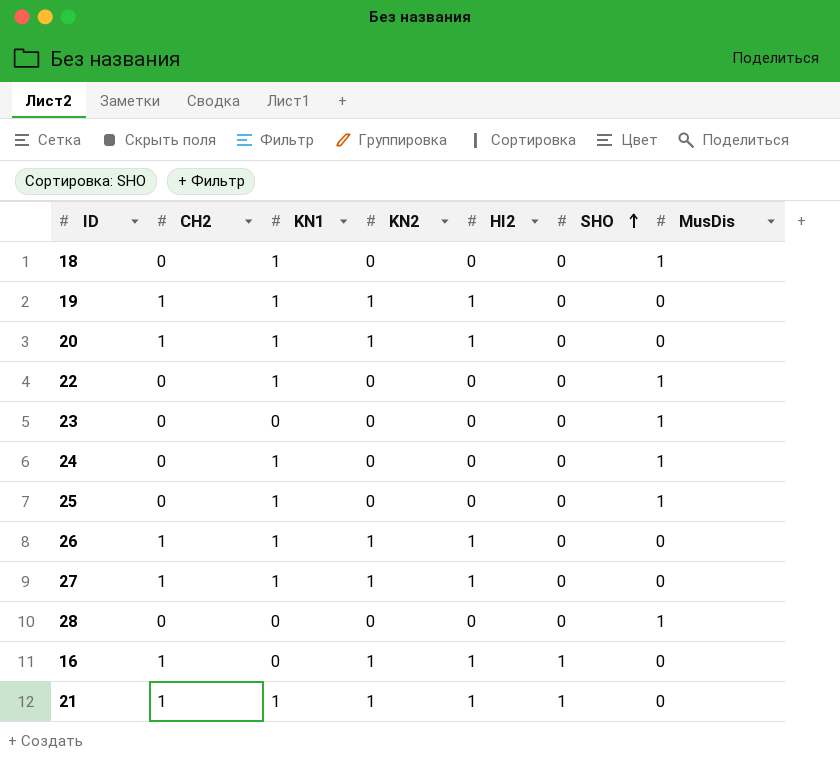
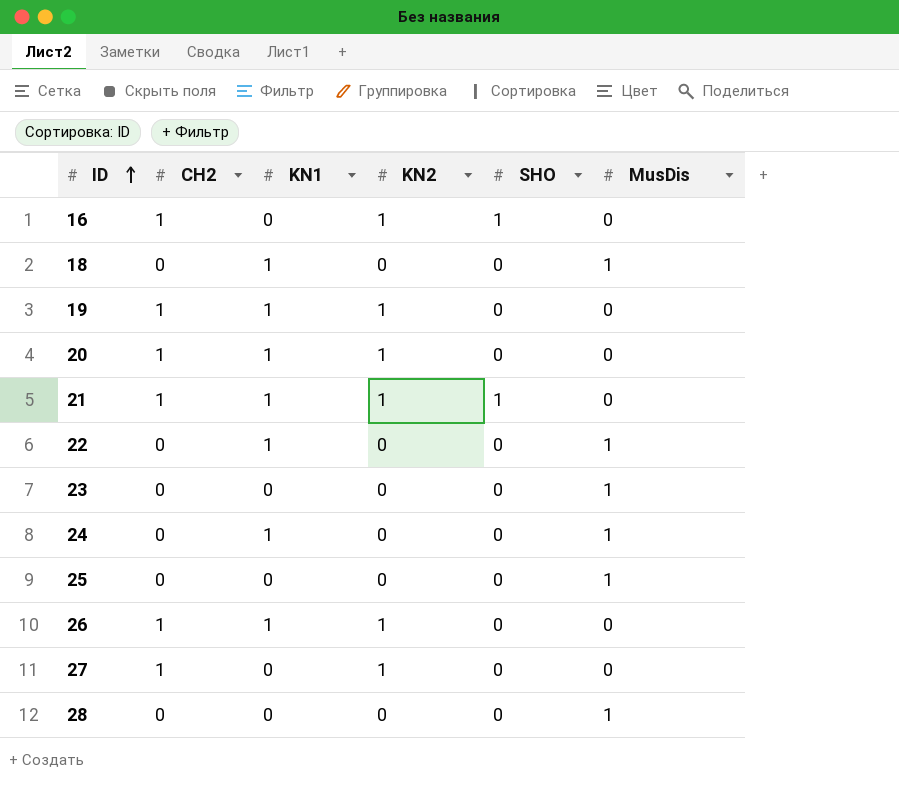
row order: SHO ascending -> ID ascending
column HI2 | position: 5 -> none
25 | KN1: 1 -> 0
27 | KN1: 1 -> 0

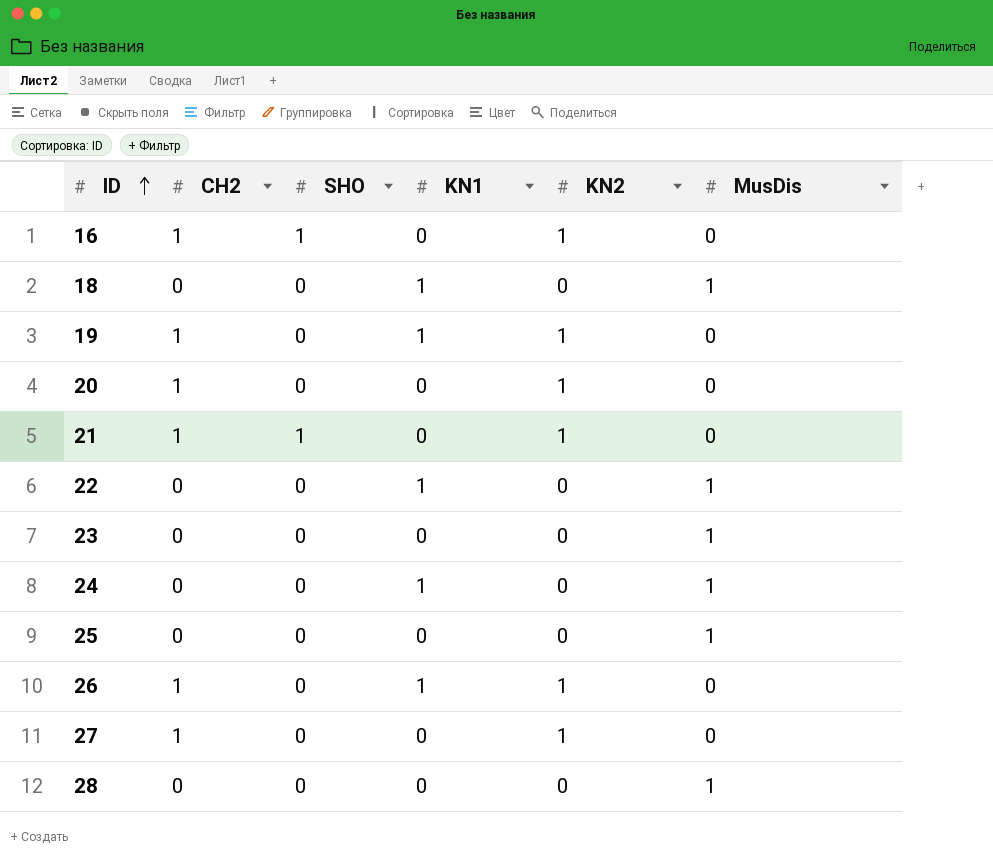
column SHO | position: 5 -> 3
20 | KN1: 1 -> 0
21 | KN1: 1 -> 0

